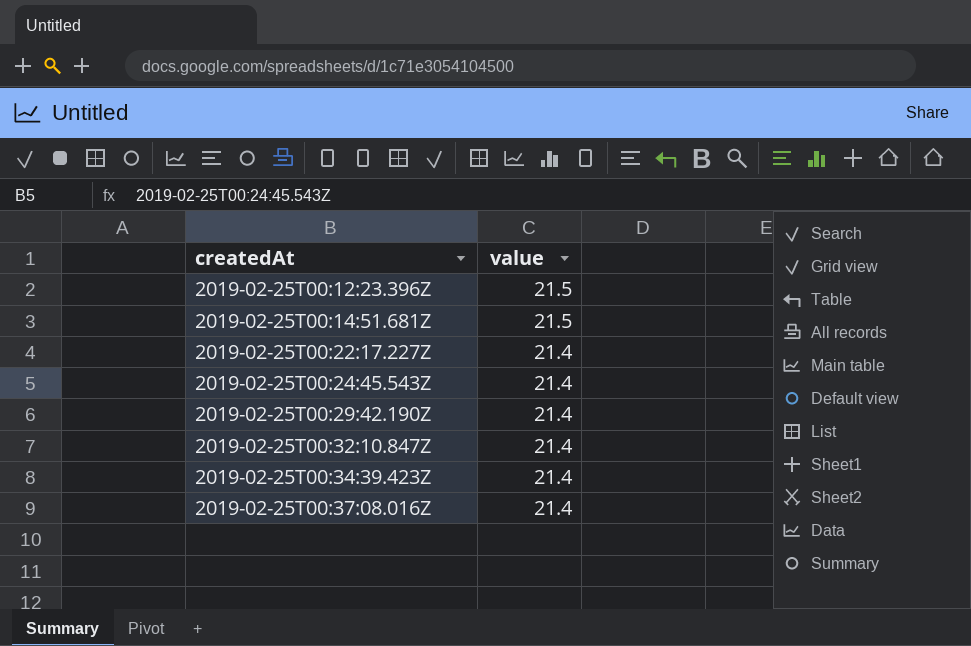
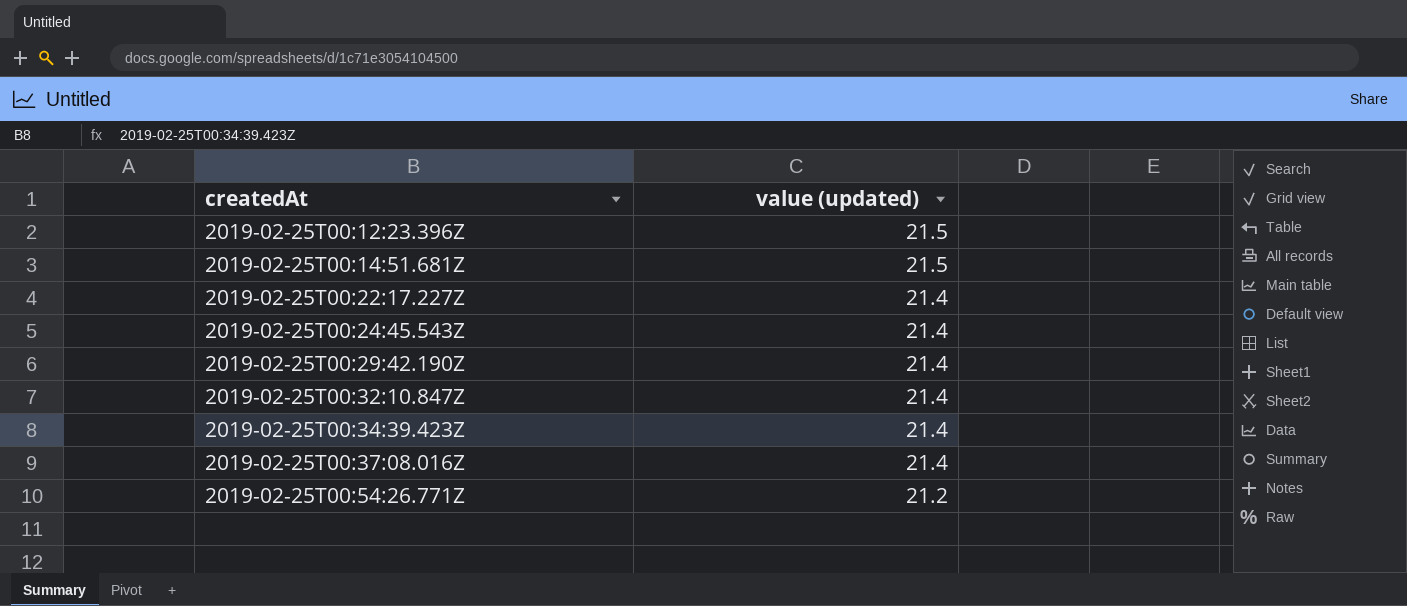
column name: value -> value (updated)
row 2019-02-25T00:54:26.771Z: none -> 21.2

